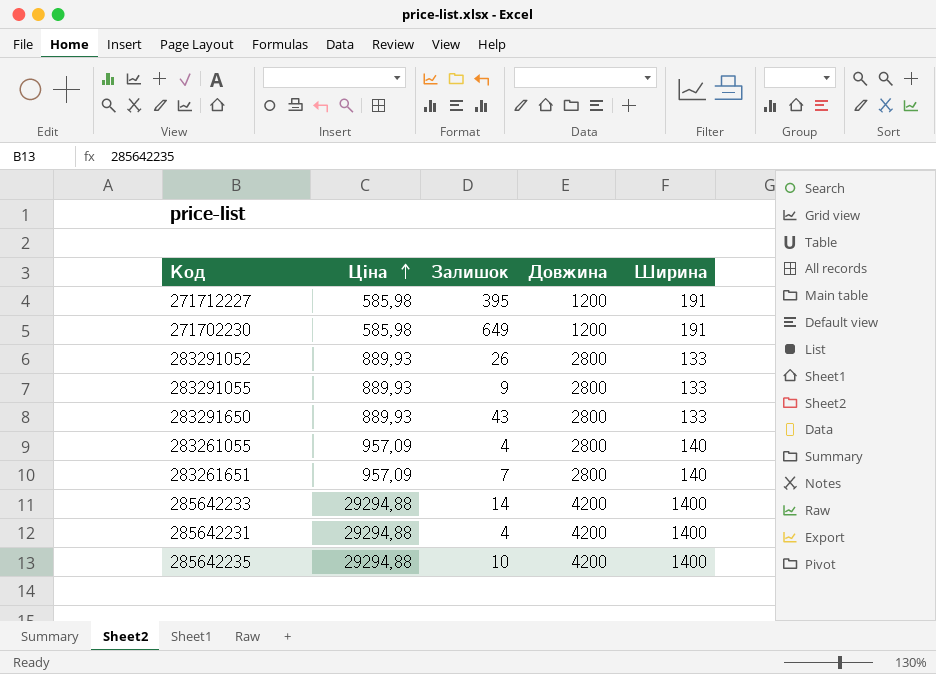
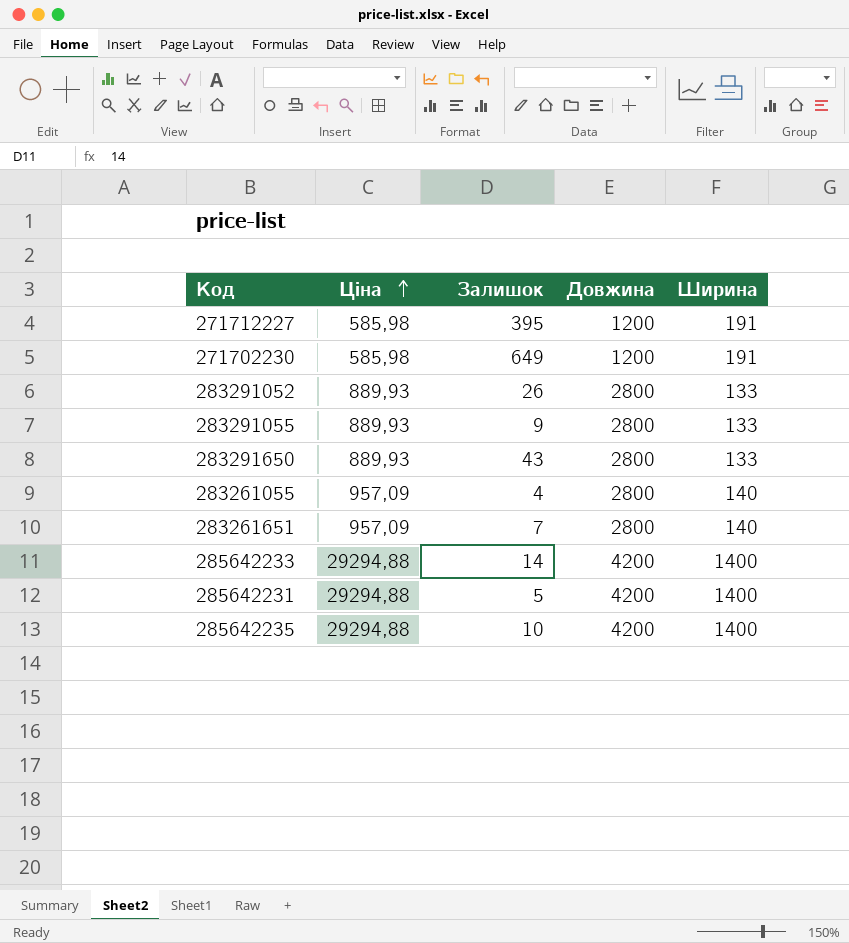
285642231 | Залишок: 4 -> 5

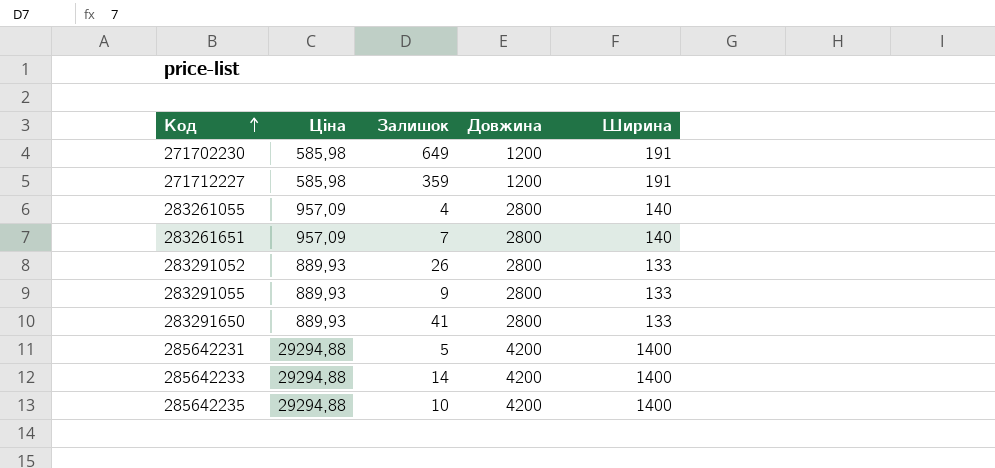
row order: Ціна ascending -> Код ascending
271712227 | Залишок: 395 -> 359
283291650 | Залишок: 43 -> 41

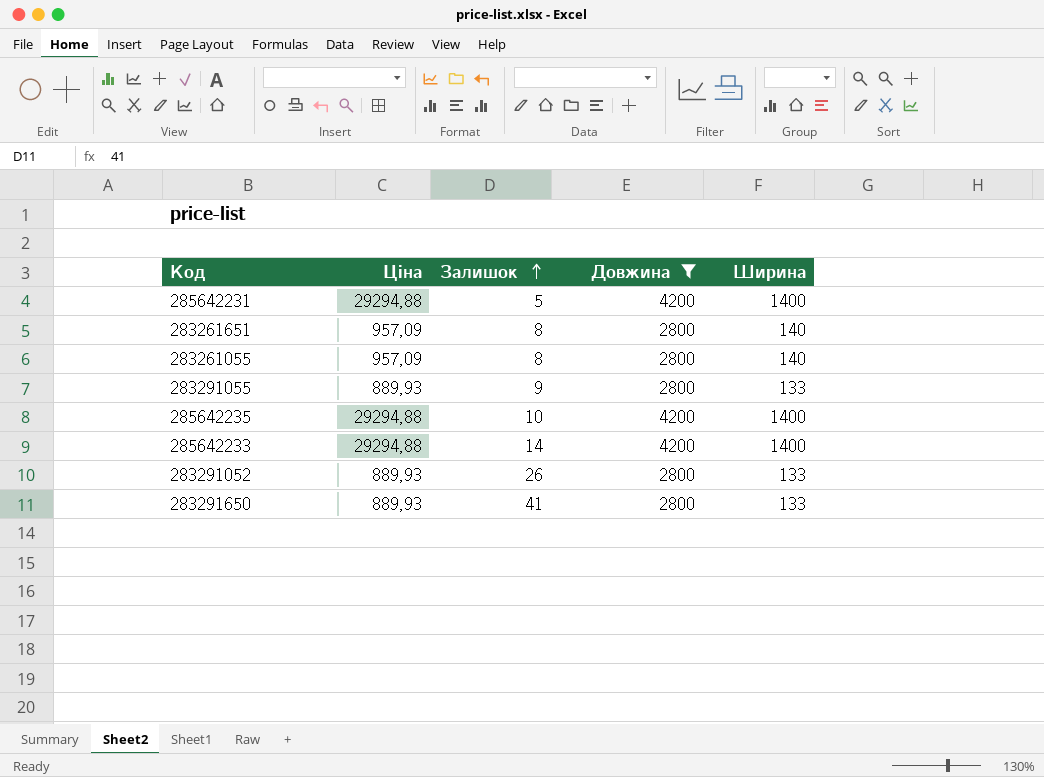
filter: none -> Довжина != 1200
row order: Код ascending -> Залишок ascending
283261651 | Залишок: 7 -> 8
283261055 | Залишок: 4 -> 8

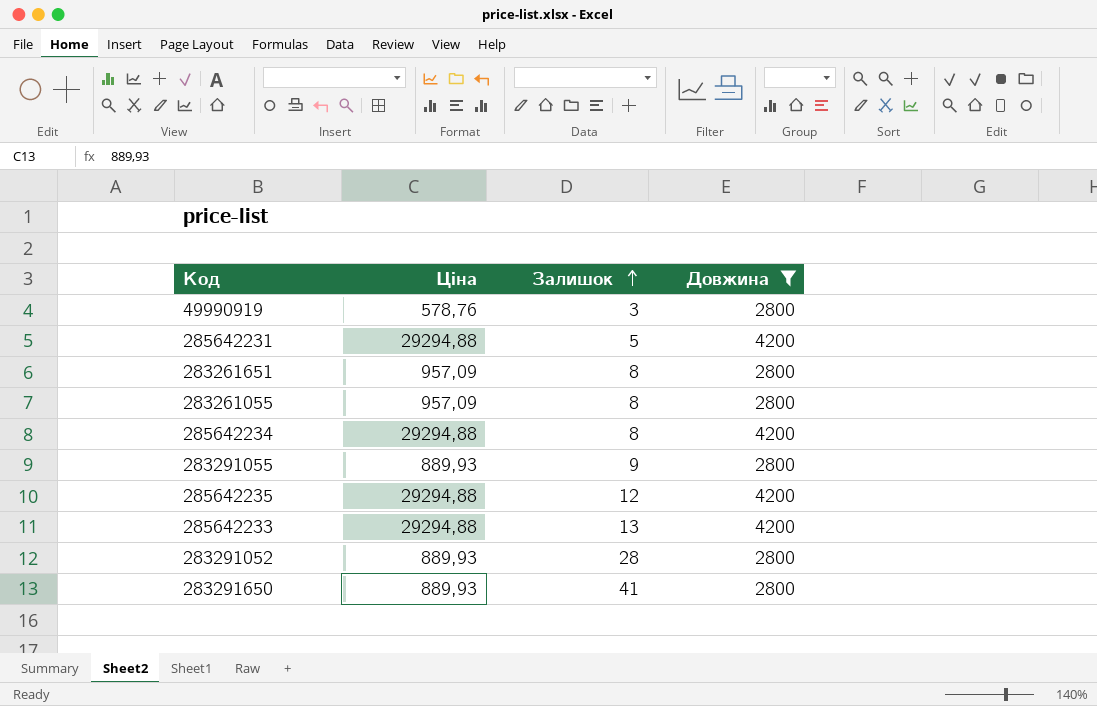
column Ширина | position: 5 -> none
row 49990919: none -> 578,76 | 3 | 2800
row 285642234: none -> 29294,88 | 8 | 4200
285642235 | Залишок: 10 -> 12
285642233 | Залишок: 14 -> 13
283291052 | Залишок: 26 -> 28

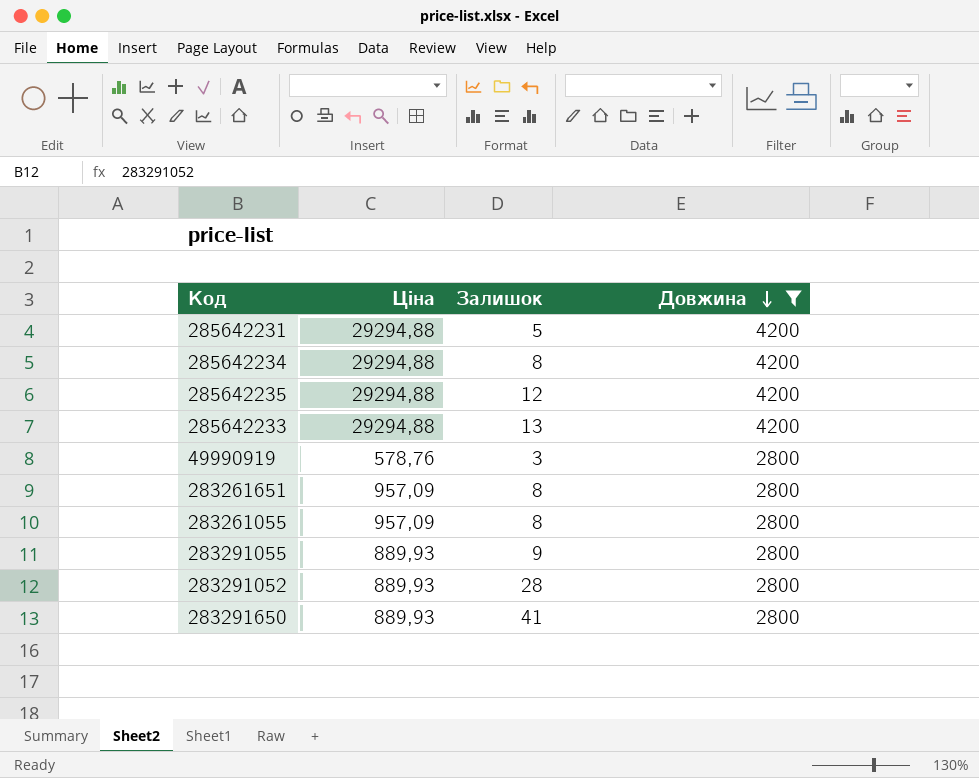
row order: Залишок ascending -> Довжина descending

